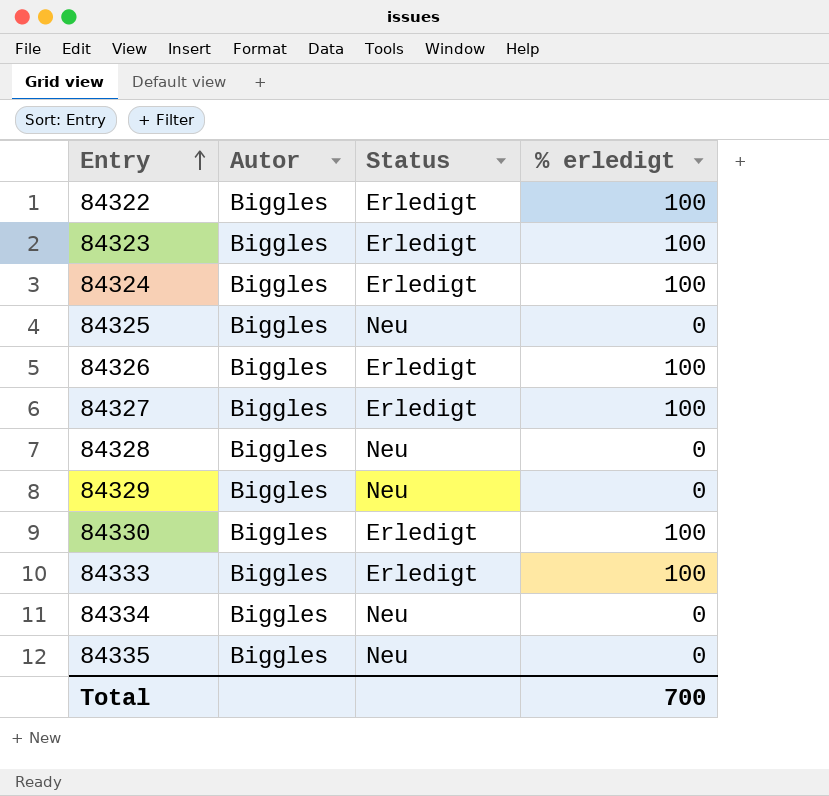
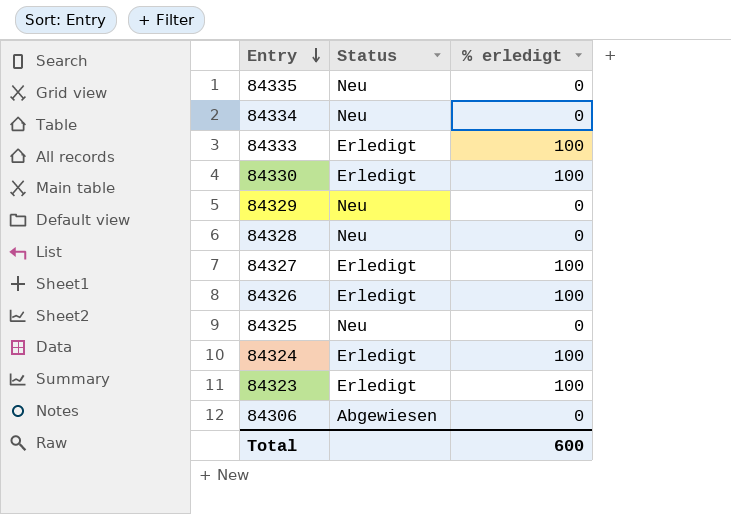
row order: Entry ascending -> Entry descending
column Autor | position: 2 -> none
row 84322: Biggles | Erledigt | 100 -> none
row 84306: none -> Abgewiesen | 0
Total | % erledigt: 700 -> 600

